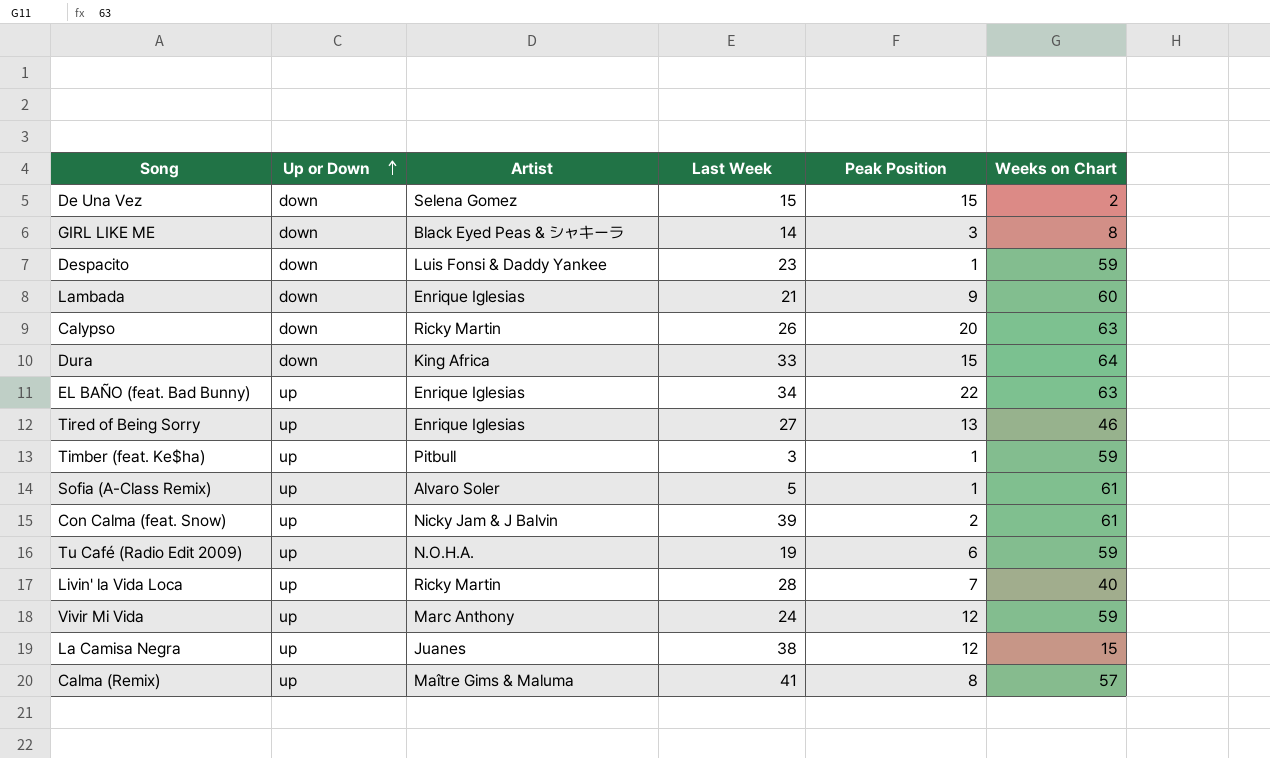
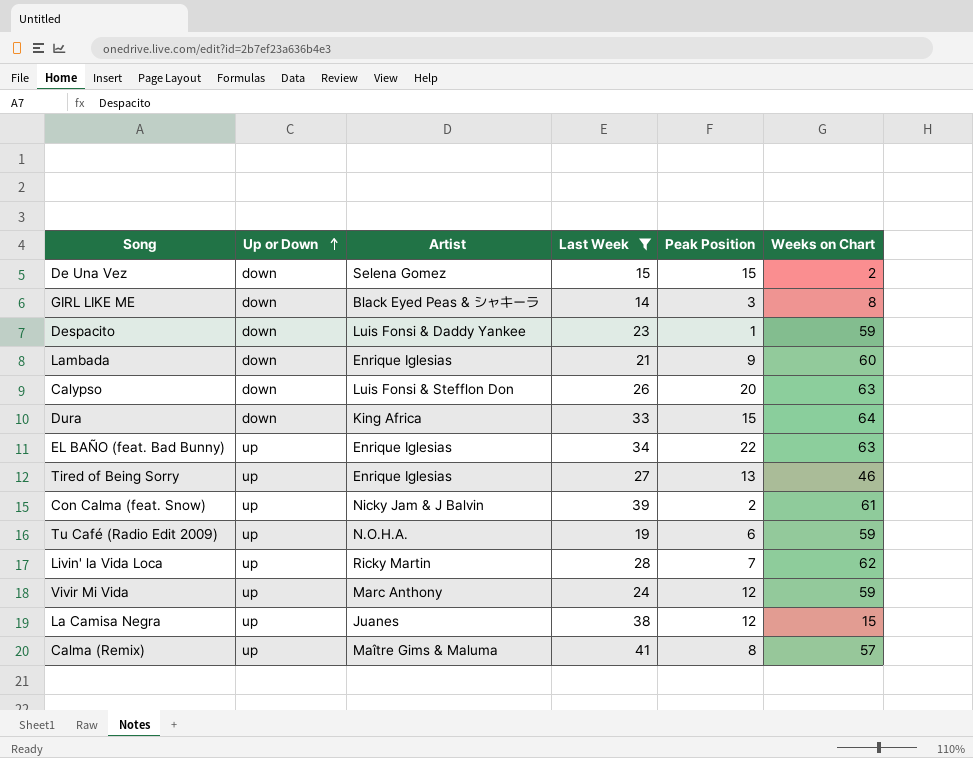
filter: none -> Last Week >= 14
Calypso | Artist: Ricky Martin -> Luis Fonsi & Stefflon Don
Livin' la Vida Loca | Weeks on Chart: 40 -> 62

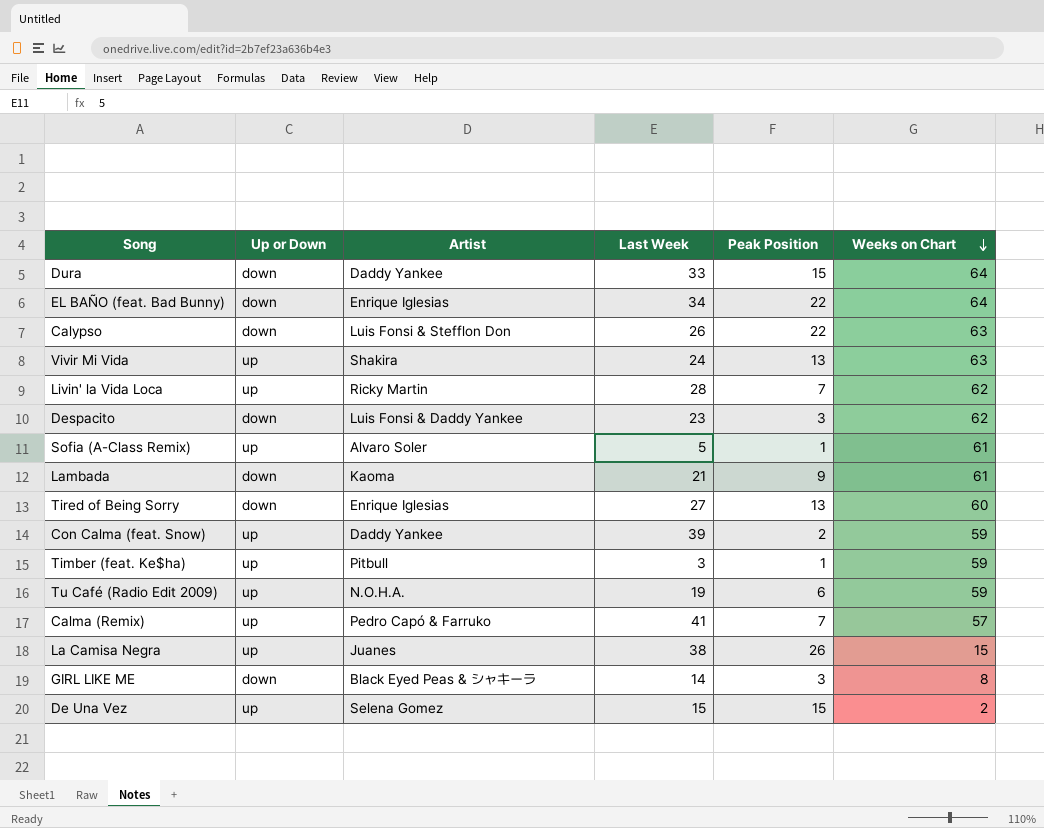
filter: Last Week >= 14 -> none
row order: Up or Down ascending -> Weeks on Chart descending
Dura | Artist: King Africa -> Daddy Yankee
EL BAÑO (feat. Bad Bunny) | Up or Down: up -> down
EL BAÑO (feat. Bad Bunny) | Weeks on Chart: 63 -> 64
Calypso | Peak Position: 20 -> 22
Vivir Mi Vida | Artist: Marc Anthony -> Shakira
Vivir Mi Vida | Peak Position: 12 -> 13
Vivir Mi Vida | Weeks on Chart: 59 -> 63
Despacito | Peak Position: 1 -> 3
Despacito | Weeks on Chart: 59 -> 62
Lambada | Artist: Enrique Iglesias -> Kaoma
Lambada | Weeks on Chart: 60 -> 61
Tired of Being Sorry | Up or Down: up -> down
Tired of Being Sorry | Weeks on Chart: 46 -> 60
Con Calma (feat. Snow) | Artist: Nicky Jam & J Balvin -> Daddy Yankee
Con Calma (feat. Snow) | Weeks on Chart: 61 -> 59
Calma (Remix) | Artist: Maître Gims & Maluma -> Pedro Capó & Farruko
Calma (Remix) | Peak Position: 8 -> 7
La Camisa Negra | Peak Position: 12 -> 26
De Una Vez | Up or Down: down -> up

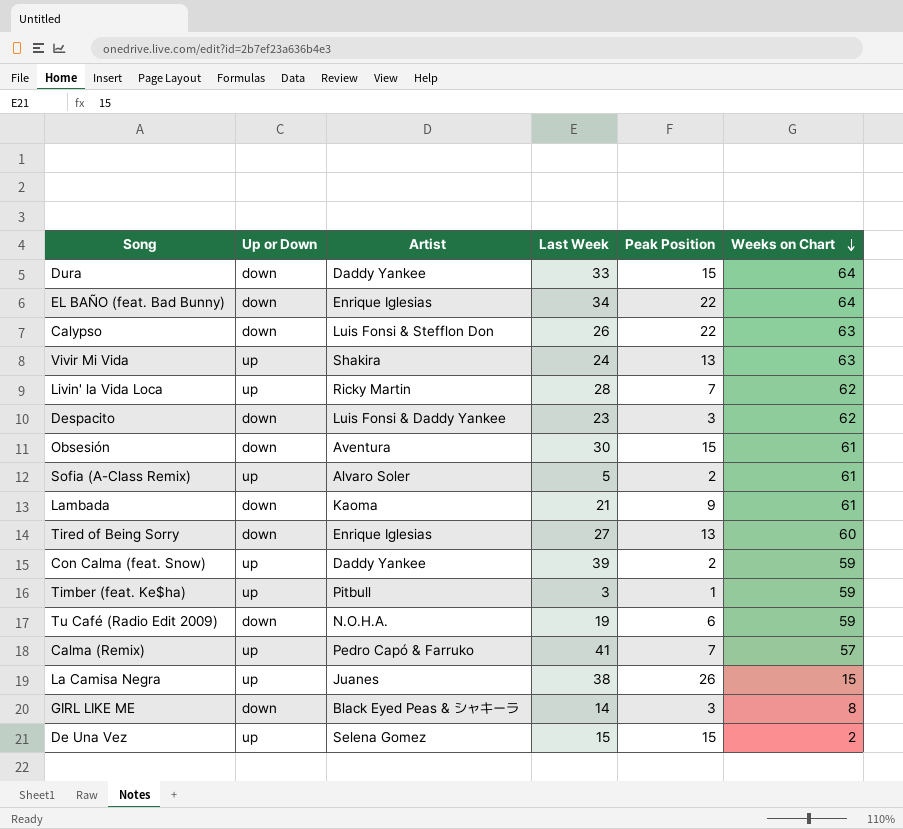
row Obsesión: none -> down | Aventura | 30 | 15 | 61
Sofia (A-Class Remix) | Peak Position: 1 -> 2
Tu Café (Radio Edit 2009) | Up or Down: up -> down

